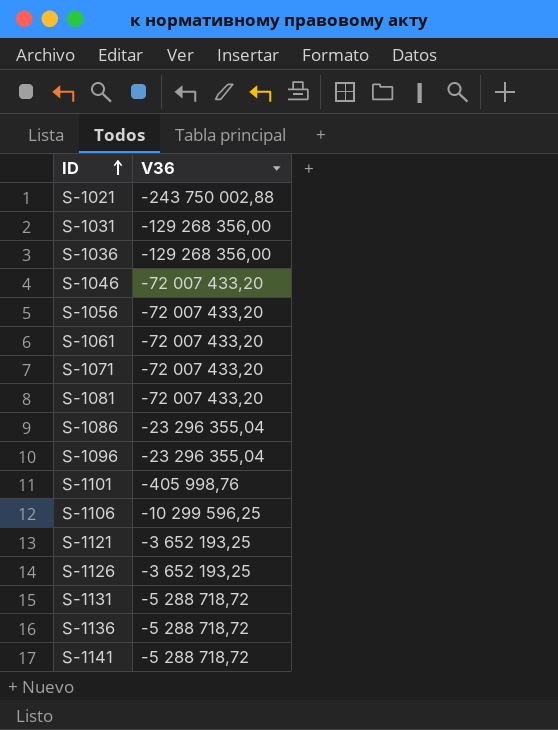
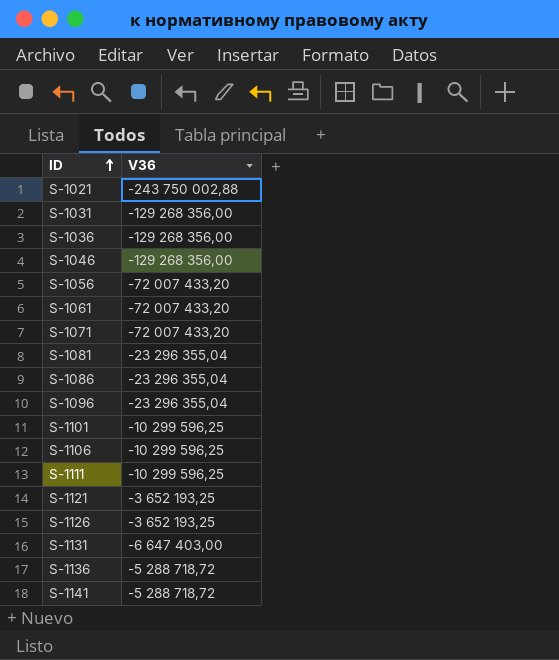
S-1046 | V36: -72 007 433,20 -> -129 268 356,00
S-1081 | V36: -72 007 433,20 -> -23 296 355,04
S-1101 | V36: -405 998,76 -> -10 299 596,25
row S-1111: none -> -10 299 596,25
S-1131 | V36: -5 288 718,72 -> -6 647 403,00

